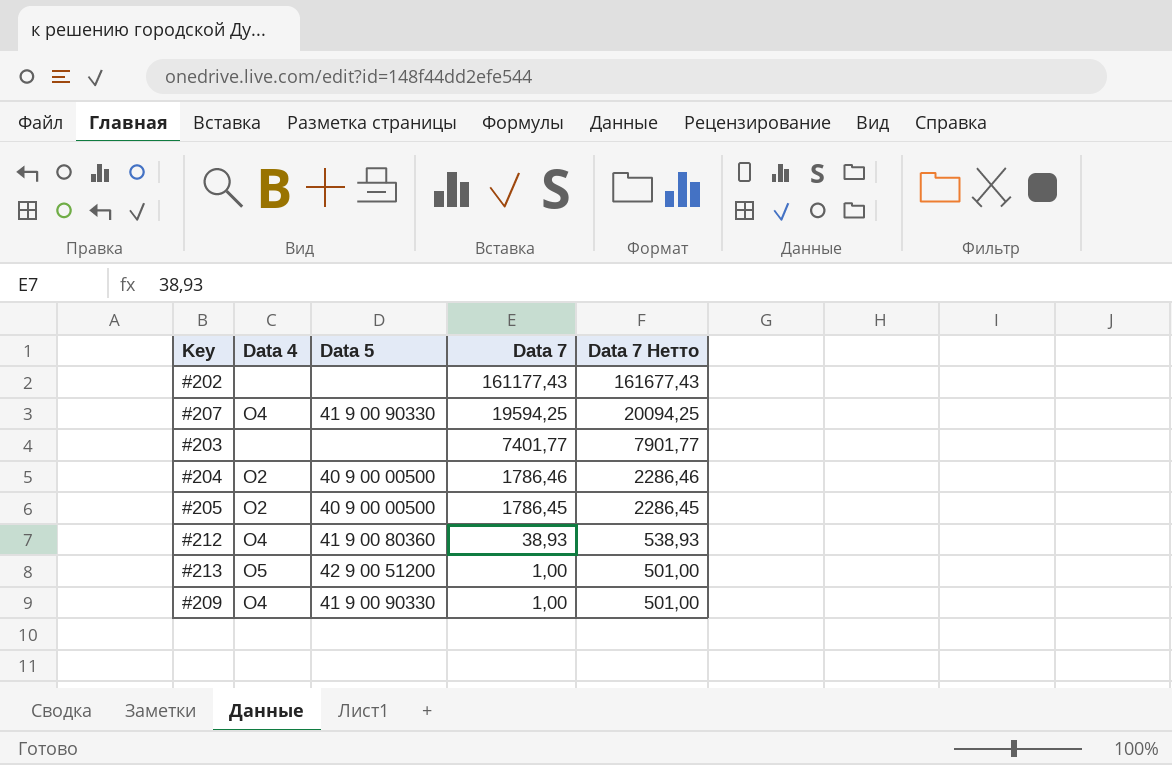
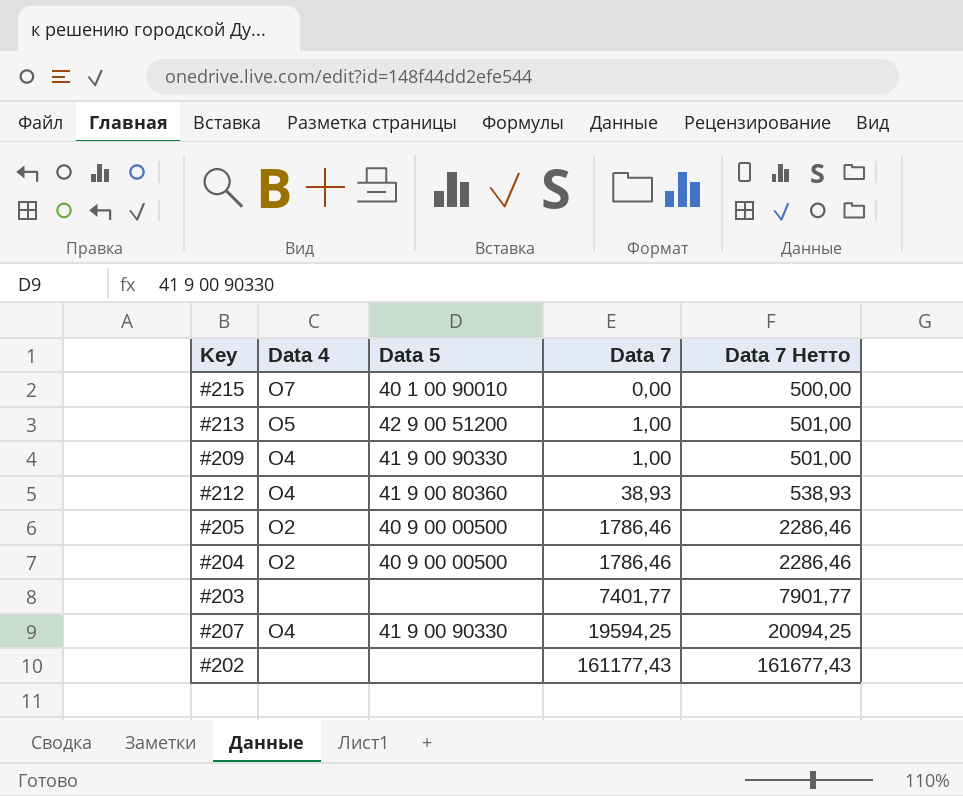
row order: Data 7 descending -> Data 7 ascending
row #215: none -> О7 | 40 1 00 90010 | 0,00 | 500,00
#205 | Data 7: 1786,45 -> 1786,46
#205 | Data 7 Нетто: 2286,45 -> 2286,46

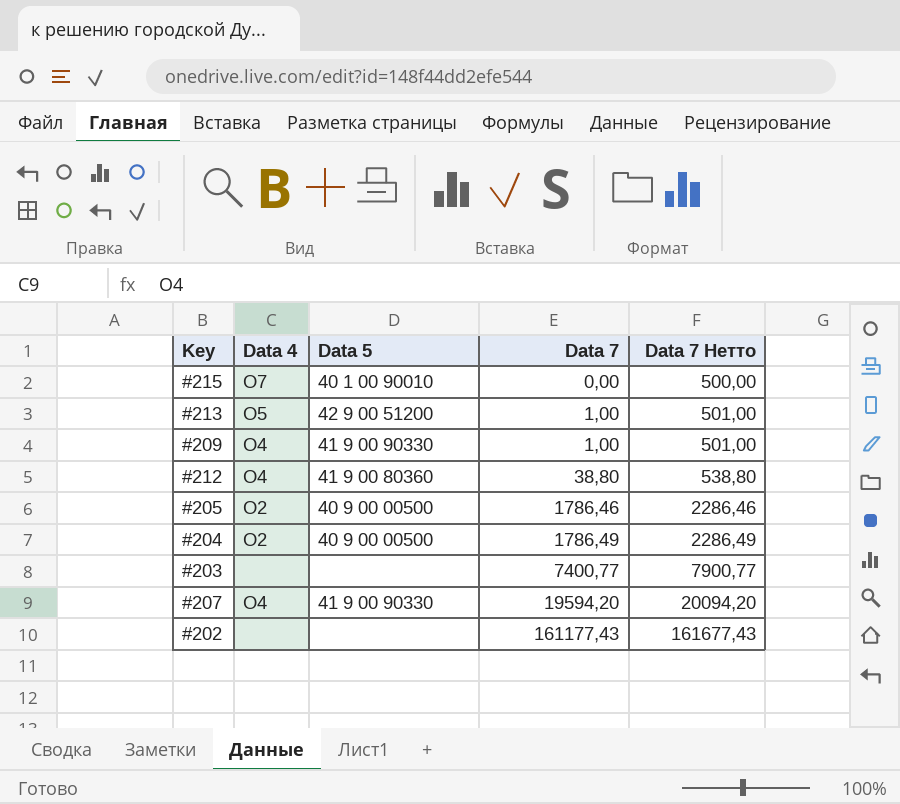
#212 | Data 7: 38,93 -> 38,80
#212 | Data 7 Нетто: 538,93 -> 538,80
#204 | Data 7: 1786,46 -> 1786,49
#204 | Data 7 Нетто: 2286,46 -> 2286,49
#203 | Data 7: 7401,77 -> 7400,77
#203 | Data 7 Нетто: 7901,77 -> 7900,77
#207 | Data 7: 19594,25 -> 19594,20
#207 | Data 7 Нетто: 20094,25 -> 20094,20

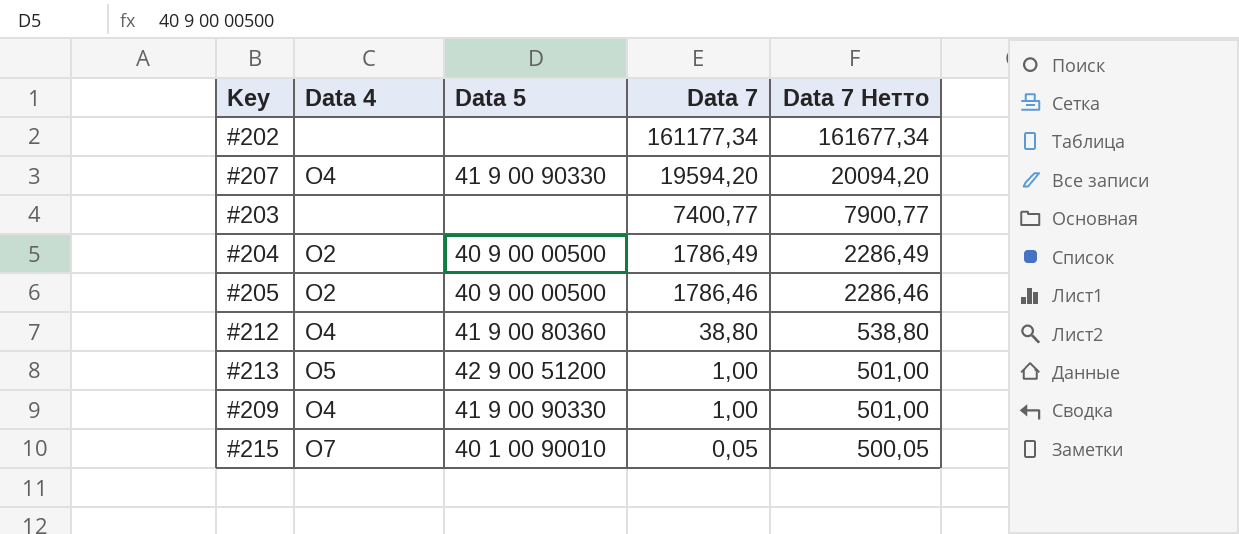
row order: Data 7 ascending -> Data 7 descending
#202 | Data 7: 161177,43 -> 161177,34
#202 | Data 7 Нетто: 161677,43 -> 161677,34
#215 | Data 7: 0,00 -> 0,05
#215 | Data 7 Нетто: 500,00 -> 500,05

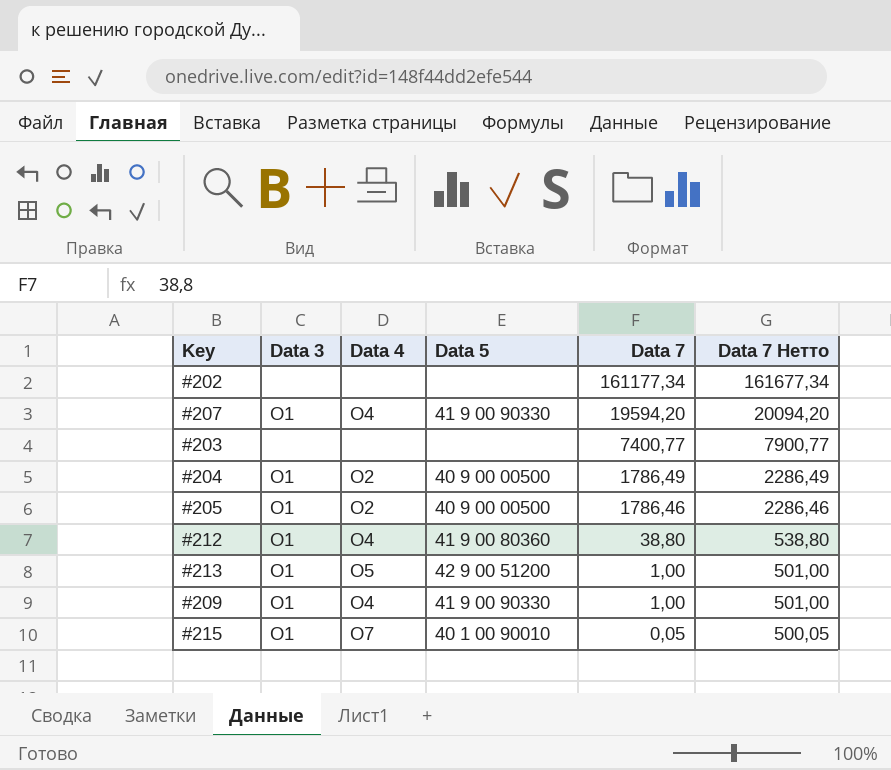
column Data 3 | position: none -> 2

